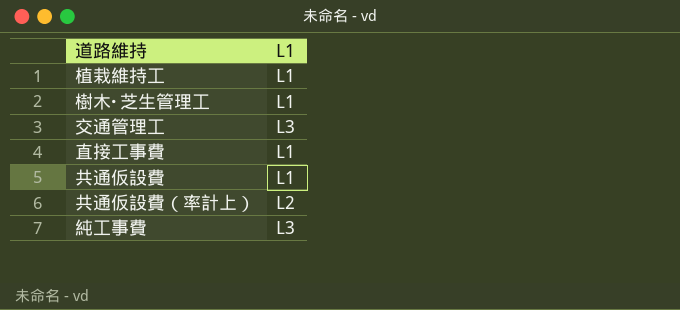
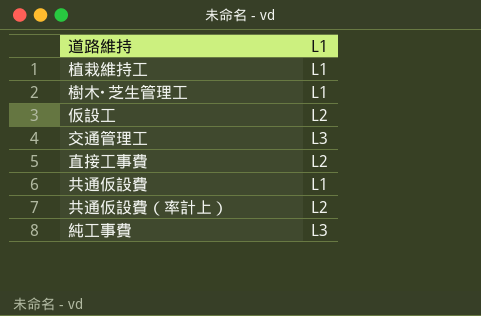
row 仮設工: none -> L2
直接工事費 | L1: L1 -> L2

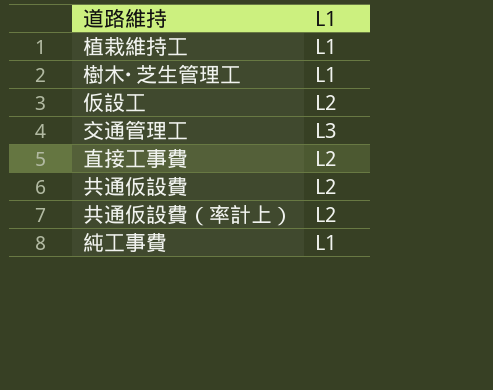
共通仮設費 | L1: L1 -> L2
純工事費 | L1: L3 -> L1

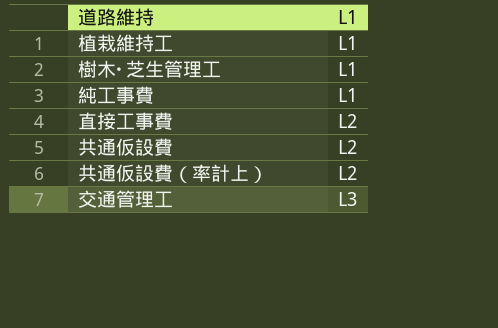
row order: none -> L1 ascending
row 仮設工: L2 -> none

